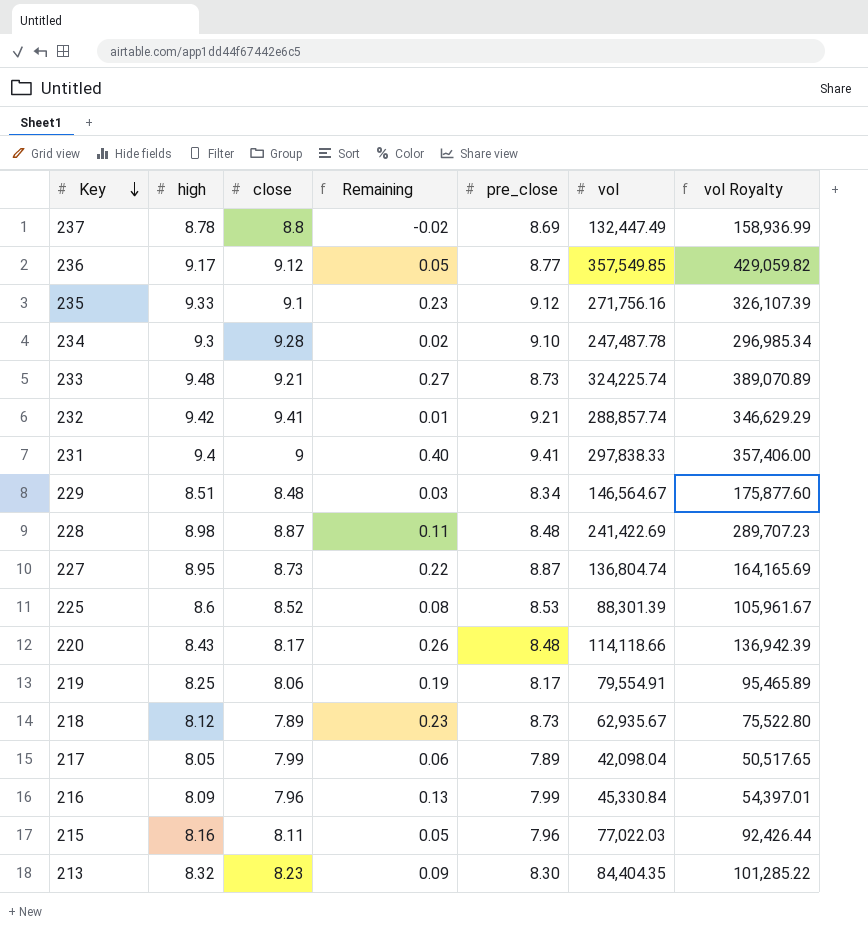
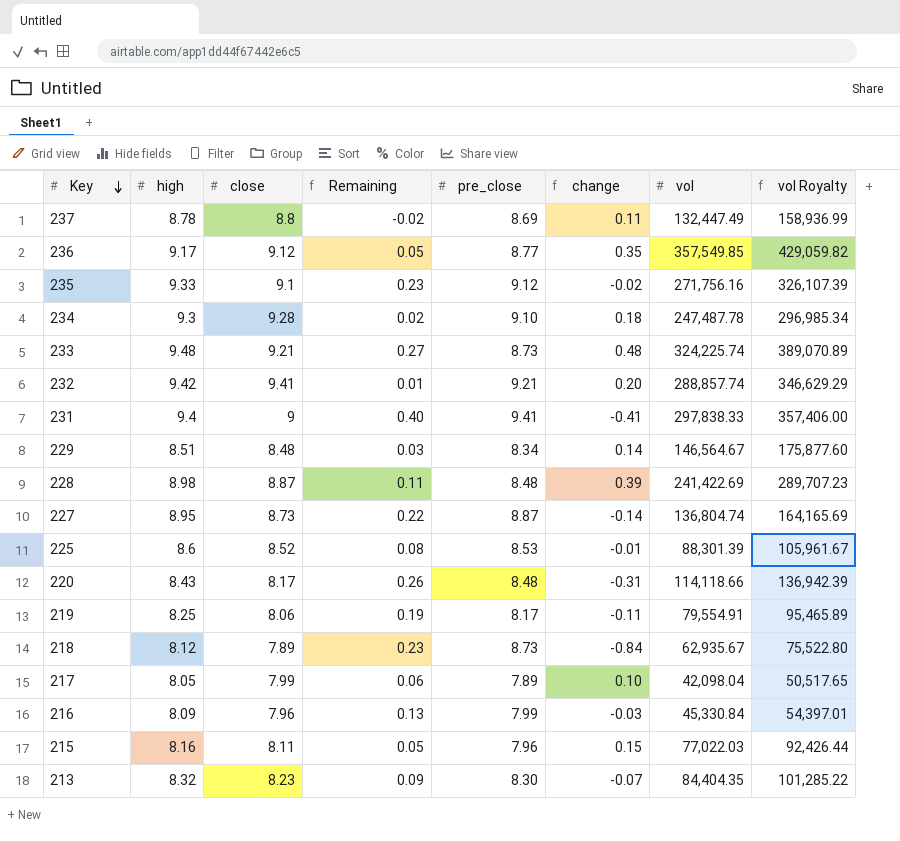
column change | formula: none -> [close] - [pre_close]

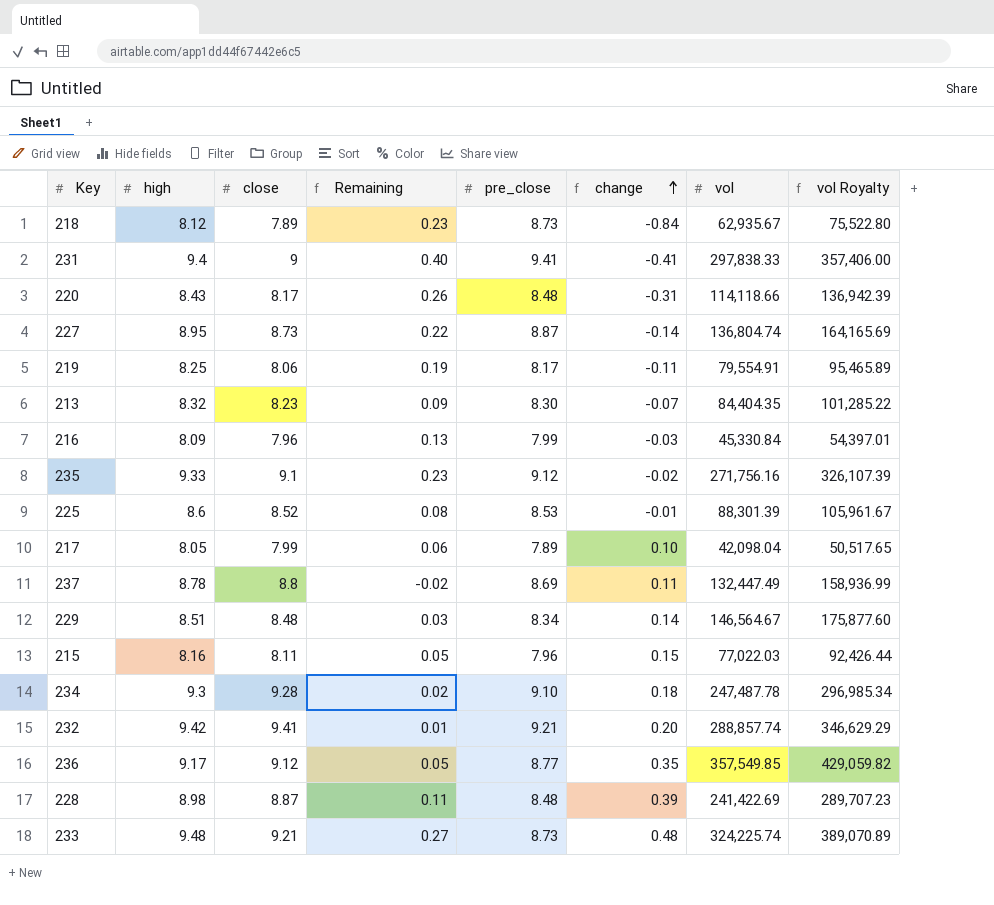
row order: Key descending -> change ascending

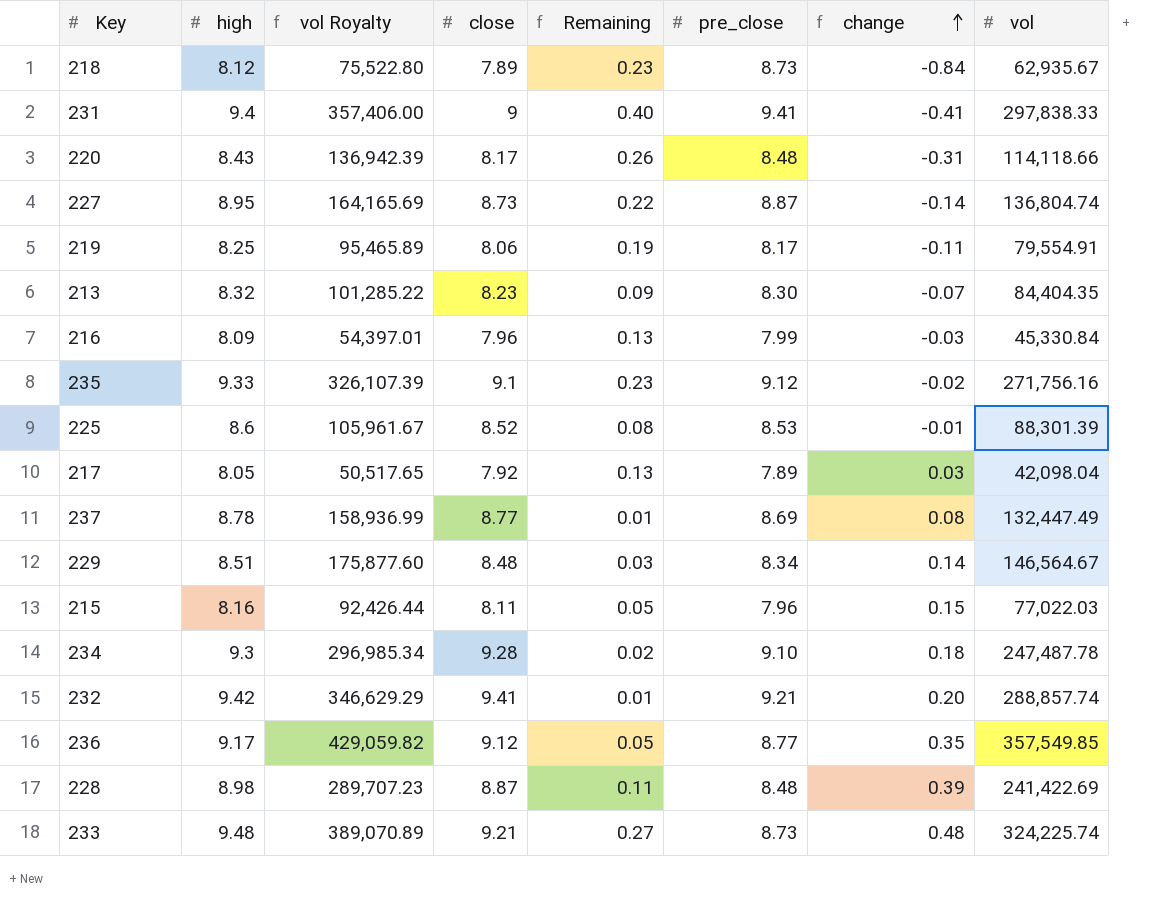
column vol Royalty | position: 8 -> 3
217 | close: 7.99 -> 7.92
217 | Remaining: 0.06 -> 0.13
217 | change: 0.10 -> 0.03
237 | close: 8.8 -> 8.77
237 | Remaining: -0.02 -> 0.01
237 | change: 0.11 -> 0.08

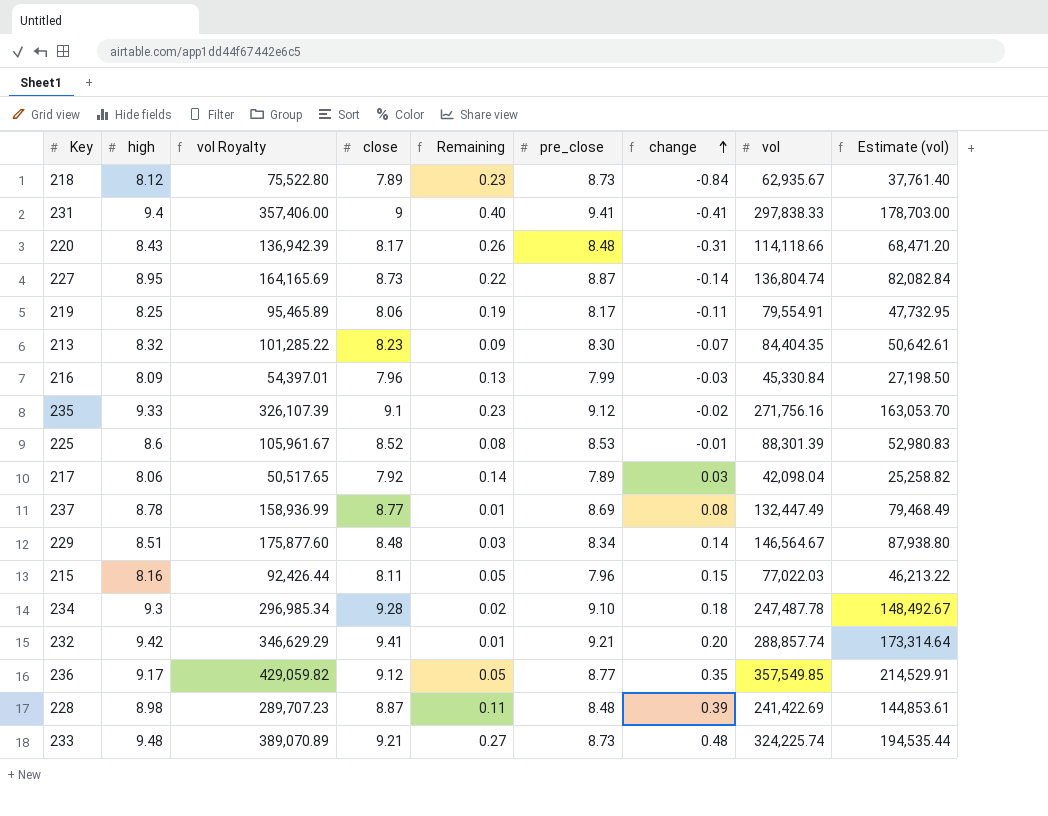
column Estimate (vol) | formula: none -> [vol] * 0.6
217 | high: 8.05 -> 8.06
217 | Remaining: 0.13 -> 0.14

